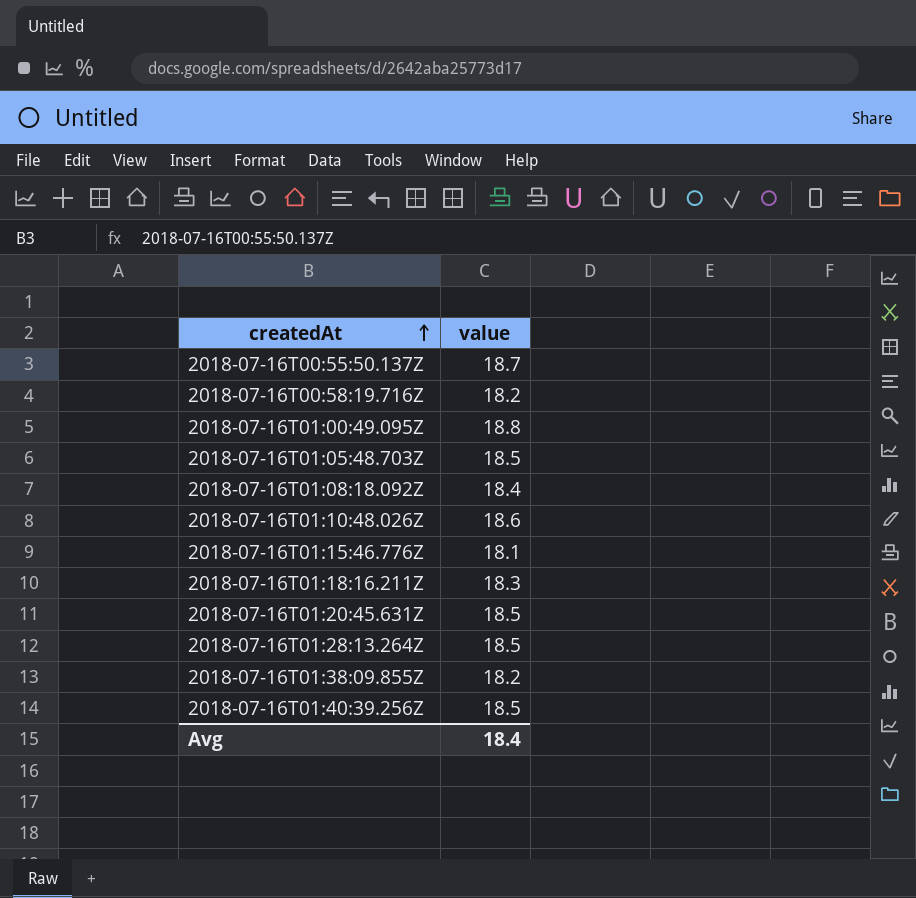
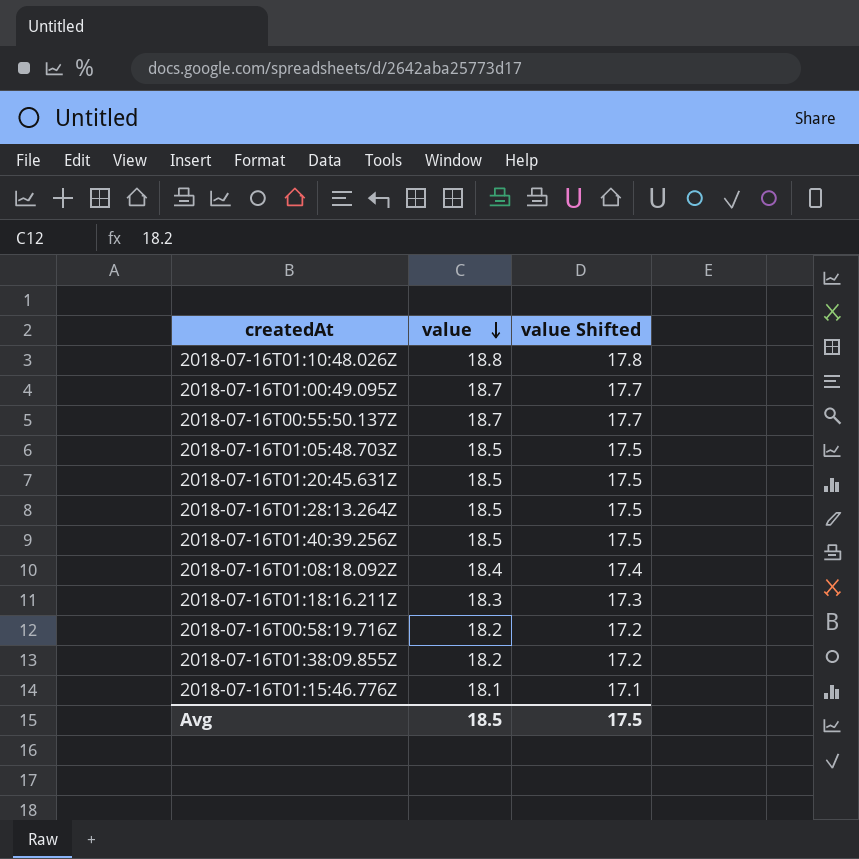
row order: createdAt ascending -> value descending
column value Shifted | formula: none -> [value] - 1
2018-07-16T01:10:48.026Z | value: 18.6 -> 18.8
2018-07-16T01:00:49.095Z | value: 18.8 -> 18.7
Avg | value: 18.4 -> 18.5

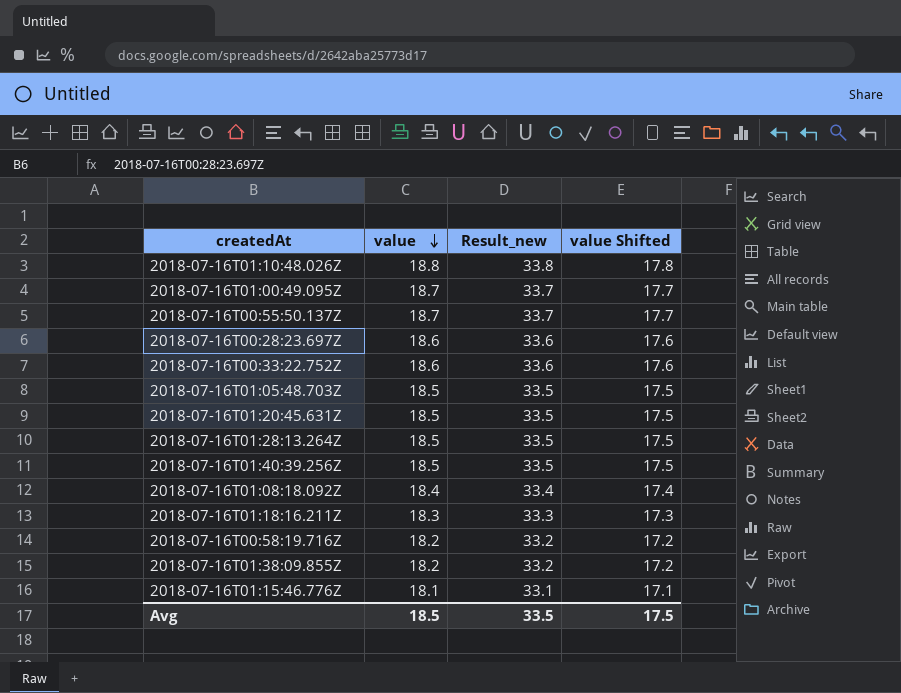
column Result_new | formula: none -> [value] + 15
row 2018-07-16T00:28:23.697Z: none -> 18.6 | 33.6 | 17.6
row 2018-07-16T00:33:22.752Z: none -> 18.6 | 33.6 | 17.6

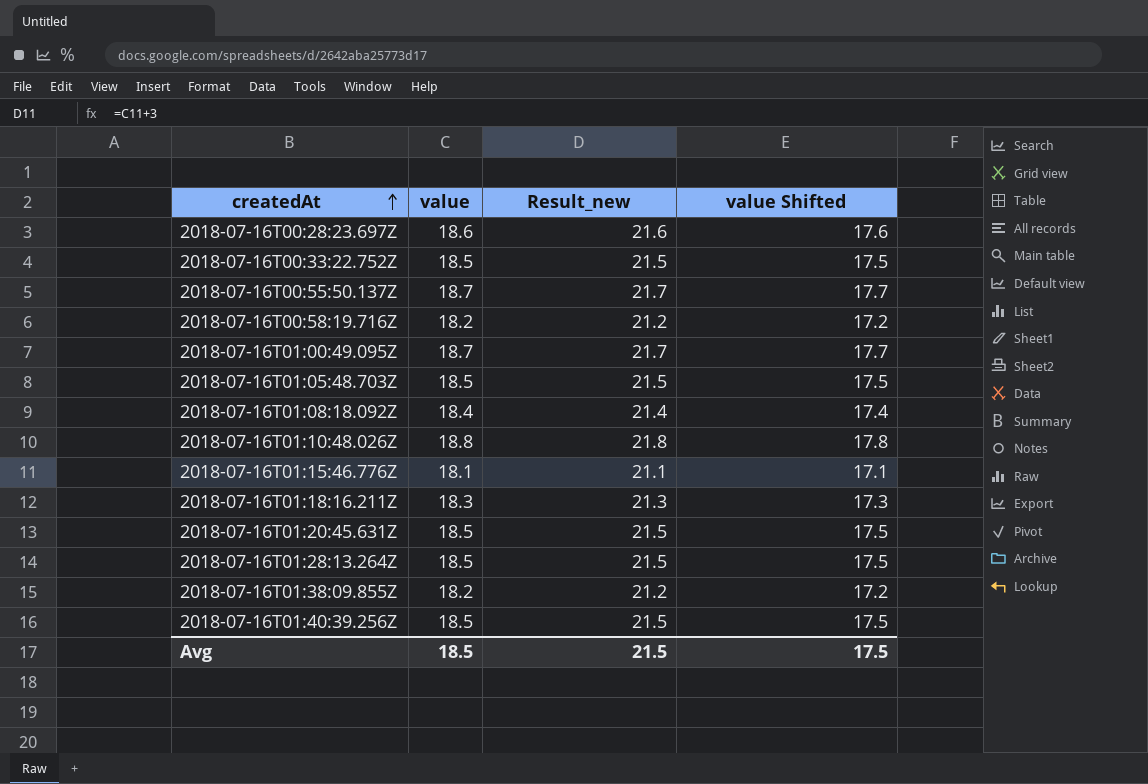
row order: value descending -> createdAt ascending
column Result_new | formula: [value] + 15 -> [value] + 3
2018-07-16T00:33:22.752Z | value: 18.6 -> 18.5
2018-07-16T00:33:22.752Z | value Shifted: 17.6 -> 17.5
Avg | Result_new: 33.5 -> 21.5

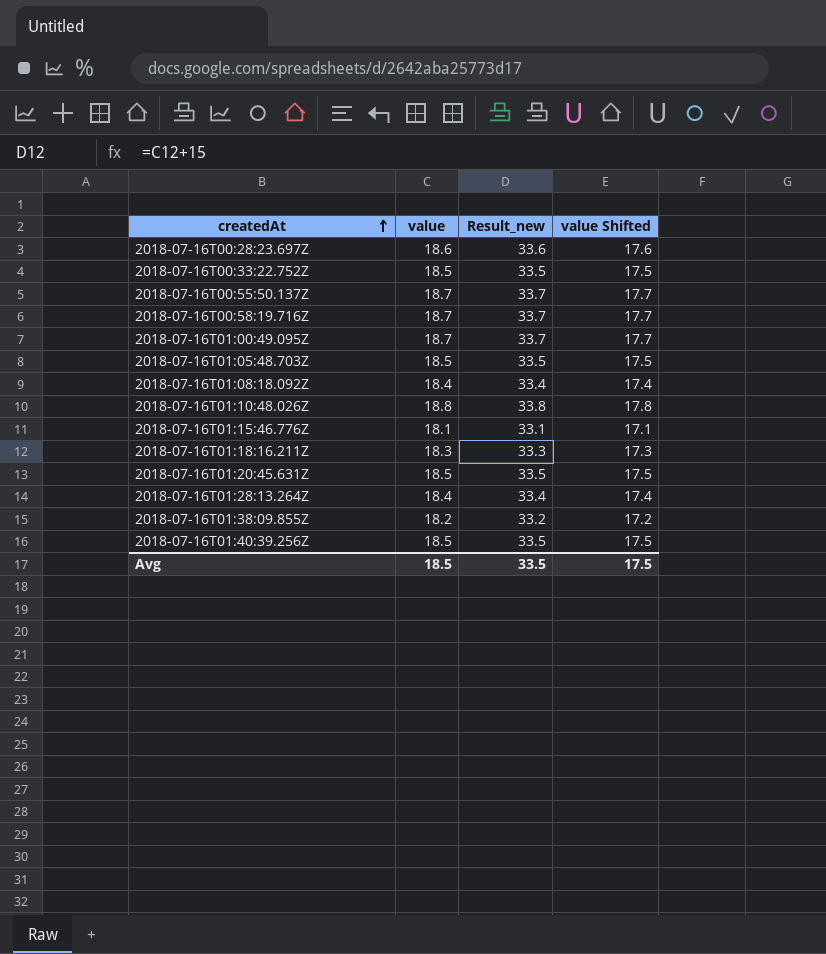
column Result_new | formula: [value] + 3 -> [value] + 15
2018-07-16T00:58:19.716Z | value: 18.2 -> 18.7
2018-07-16T00:58:19.716Z | value Shifted: 17.2 -> 17.7
2018-07-16T01:28:13.264Z | value: 18.5 -> 18.4
2018-07-16T01:28:13.264Z | value Shifted: 17.5 -> 17.4
Avg | Result_new: 21.5 -> 33.5

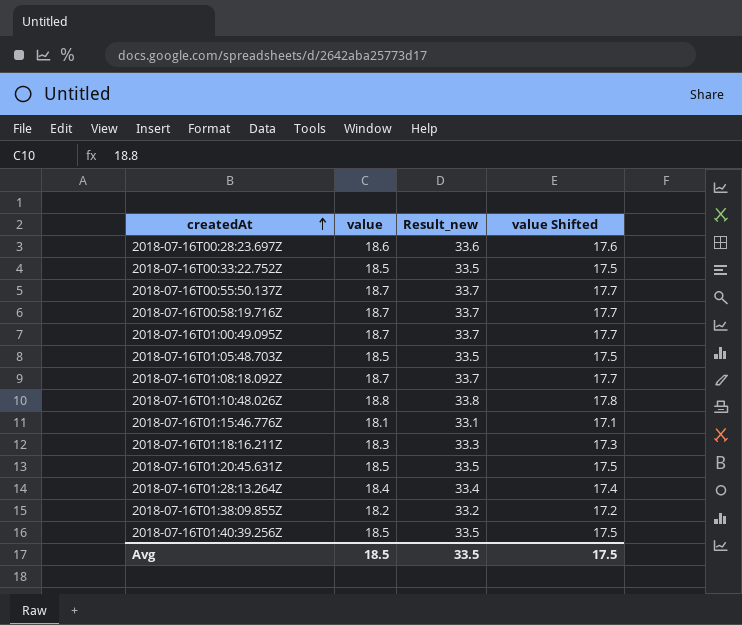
2018-07-16T01:08:18.092Z | value: 18.4 -> 18.7
2018-07-16T01:08:18.092Z | Result_new: 33.4 -> 33.7
2018-07-16T01:08:18.092Z | value Shifted: 17.4 -> 17.7

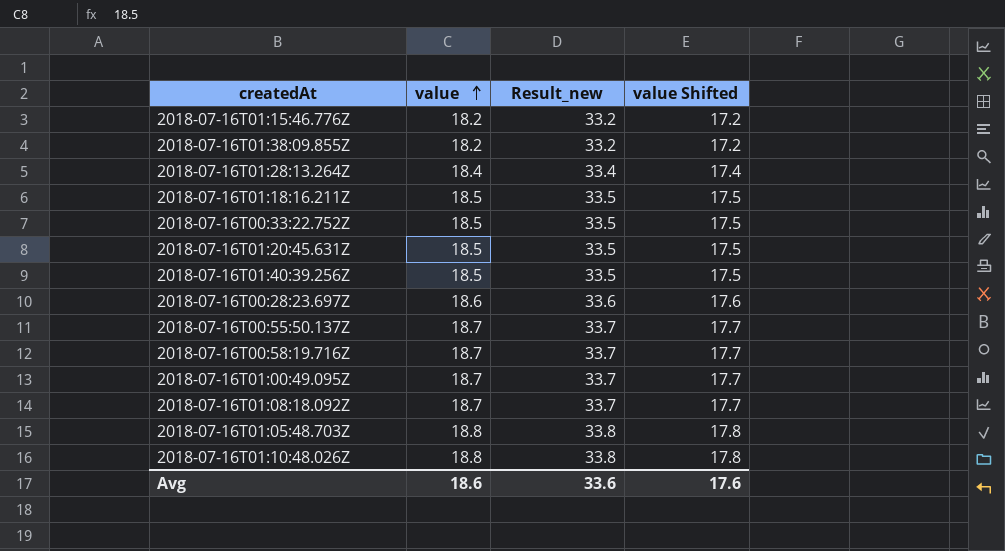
row order: createdAt ascending -> value ascending
2018-07-16T01:15:46.776Z | value: 18.1 -> 18.2
2018-07-16T01:15:46.776Z | Result_new: 33.1 -> 33.2
2018-07-16T01:15:46.776Z | value Shifted: 17.1 -> 17.2
2018-07-16T01:18:16.211Z | value: 18.3 -> 18.5
2018-07-16T01:18:16.211Z | Result_new: 33.3 -> 33.5
2018-07-16T01:18:16.211Z | value Shifted: 17.3 -> 17.5
2018-07-16T01:05:48.703Z | value: 18.5 -> 18.8
2018-07-16T01:05:48.703Z | Result_new: 33.5 -> 33.8
2018-07-16T01:05:48.703Z | value Shifted: 17.5 -> 17.8
Avg | value: 18.5 -> 18.6
Avg | Result_new: 33.5 -> 33.6
Avg | value Shifted: 17.5 -> 17.6

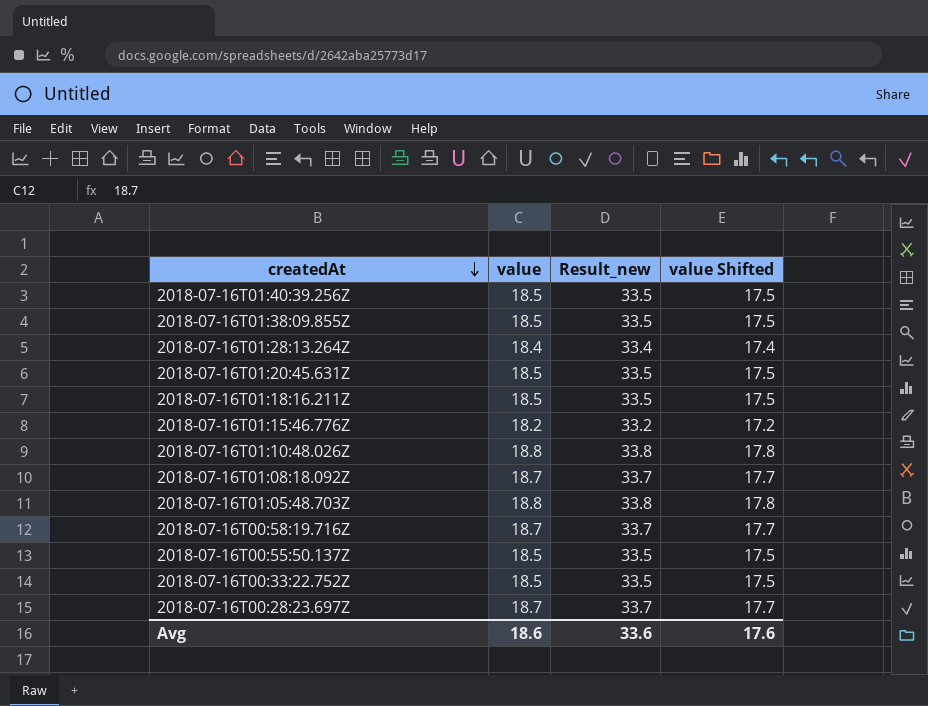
row order: value ascending -> createdAt descending
row 2018-07-16T01:00:49.095Z: 18.7 | 33.7 | 17.7 -> none
2018-07-16T01:38:09.855Z | value: 18.2 -> 18.5
2018-07-16T01:38:09.855Z | Result_new: 33.2 -> 33.5
2018-07-16T01:38:09.855Z | value Shifted: 17.2 -> 17.5
2018-07-16T00:55:50.137Z | value: 18.7 -> 18.5
2018-07-16T00:55:50.137Z | Result_new: 33.7 -> 33.5
2018-07-16T00:55:50.137Z | value Shifted: 17.7 -> 17.5
2018-07-16T00:28:23.697Z | value: 18.6 -> 18.7
2018-07-16T00:28:23.697Z | Result_new: 33.6 -> 33.7
2018-07-16T00:28:23.697Z | value Shifted: 17.6 -> 17.7

